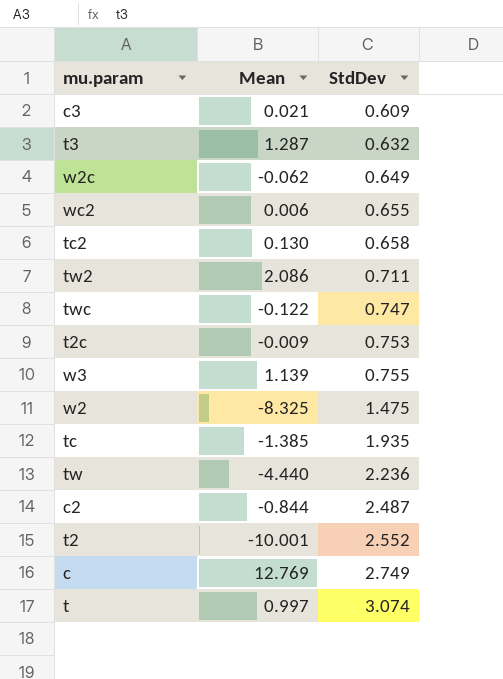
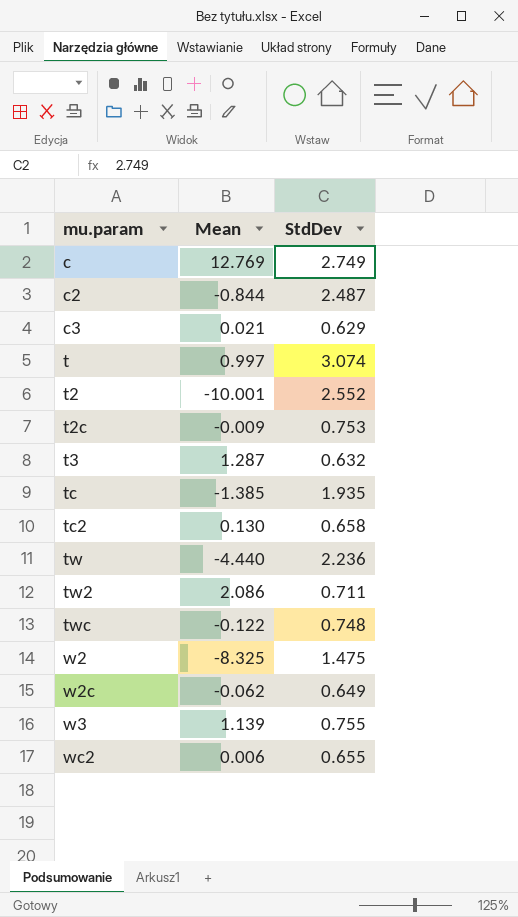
row order: StdDev ascending -> mu.param ascending
c3 | StdDev: 0.609 -> 0.629
twc | StdDev: 0.747 -> 0.748

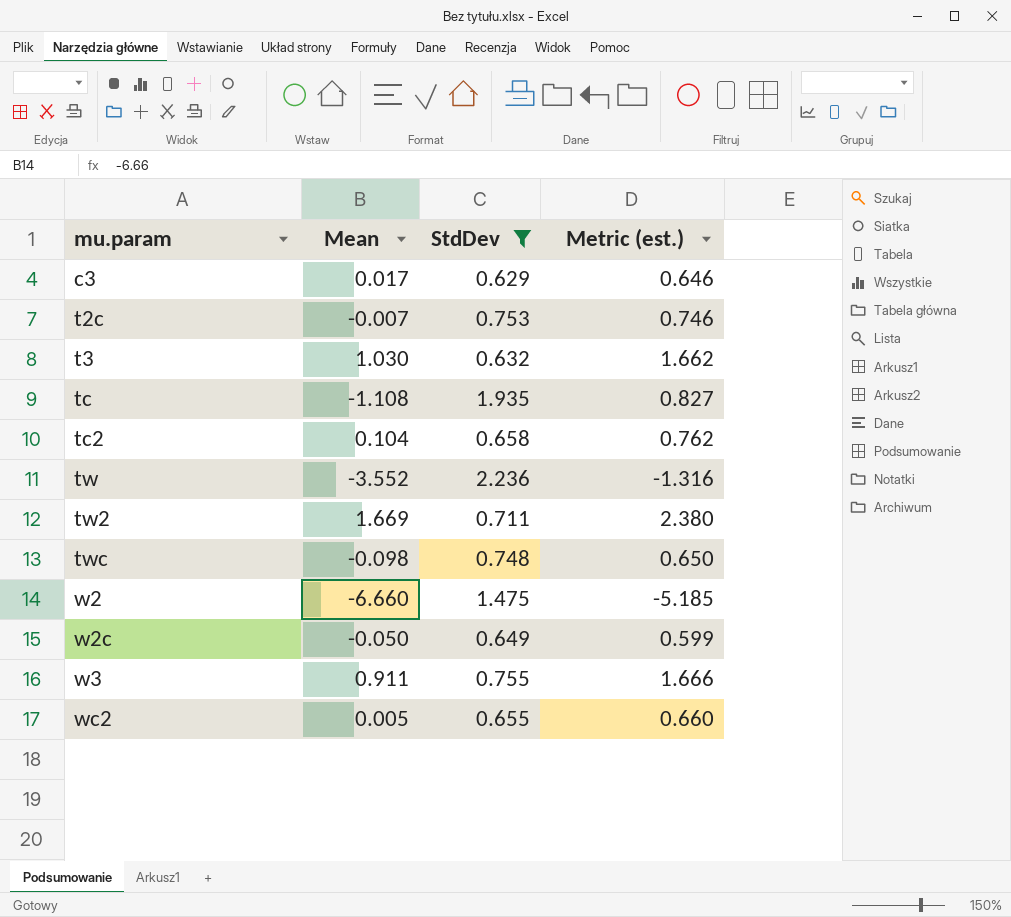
filter: none -> StdDev <= 2.236
column Metric (est.) | formula: none -> [Mean] + [StdDev]
c3 | Mean: 0.021 -> 0.017
t2c | Mean: -0.009 -> -0.007
t3 | Mean: 1.287 -> 1.030
tc | Mean: -1.385 -> -1.108
tc2 | Mean: 0.130 -> 0.104
tw | Mean: -4.440 -> -3.552
tw2 | Mean: 2.086 -> 1.669
twc | Mean: -0.122 -> -0.098
w2 | Mean: -8.325 -> -6.660
w2c | Mean: -0.062 -> -0.050
w3 | Mean: 1.139 -> 0.911
wc2 | Mean: 0.006 -> 0.005

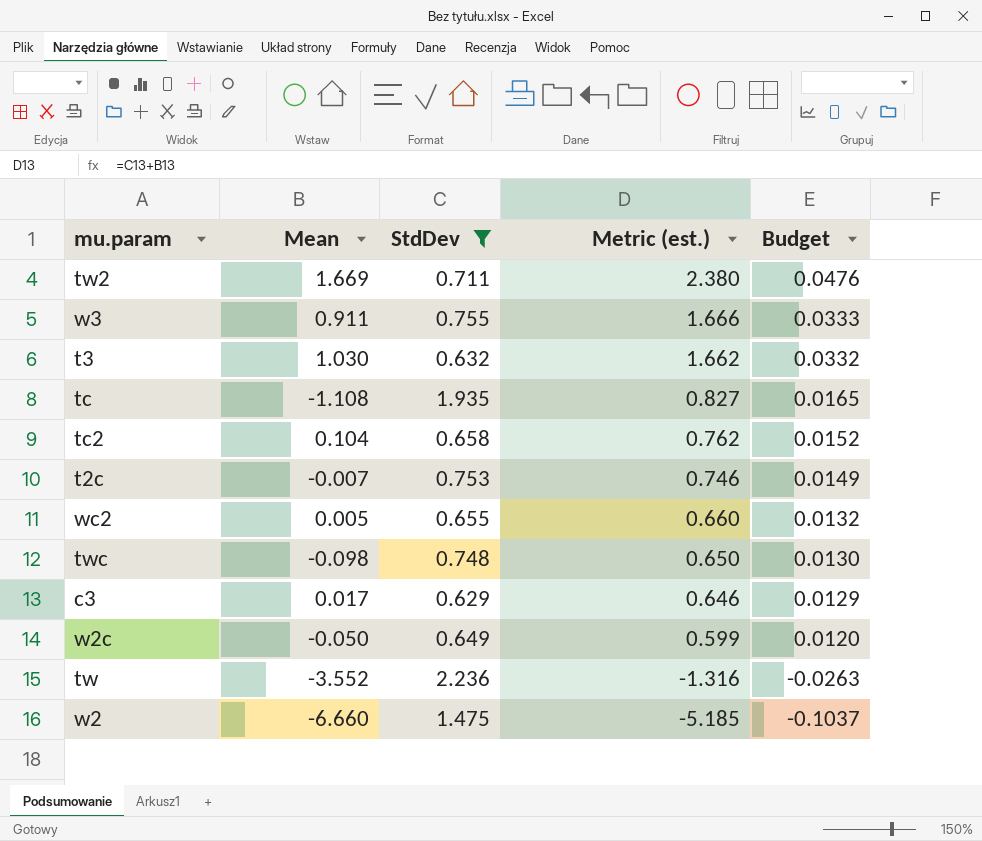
row order: mu.param ascending -> Metric (est.) descending
column Budget | formula: none -> [Metric (est.)] * 0.02

